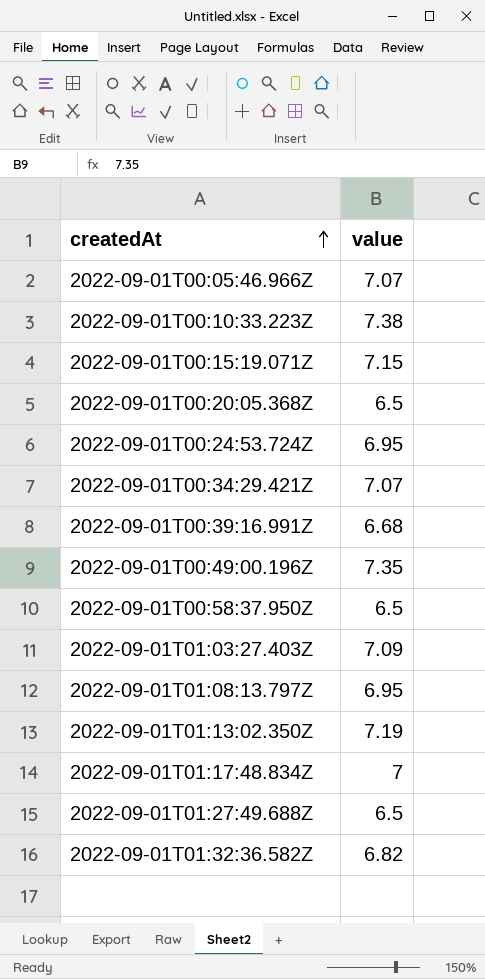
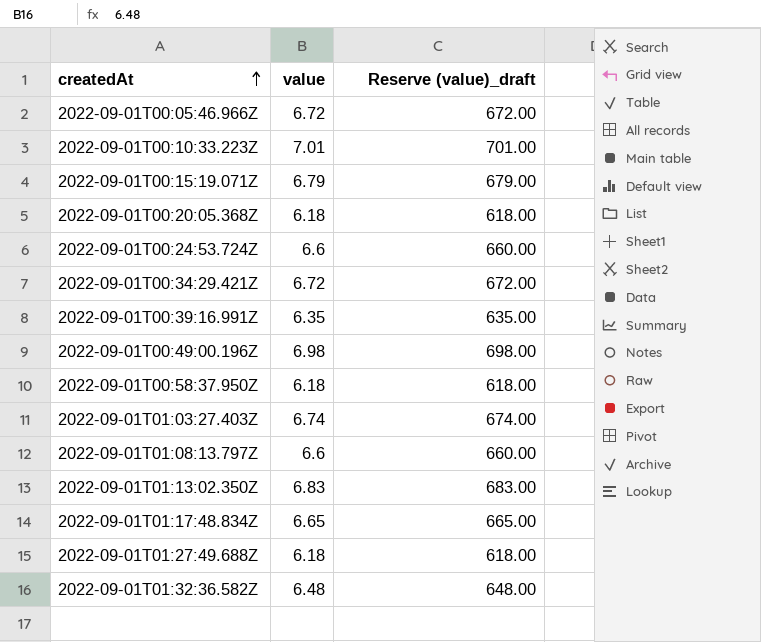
column Reserve (value)_draft | formula: none -> [value] * 100
2022-09-01T00:05:46.966Z | value: 7.07 -> 6.72
2022-09-01T00:10:33.223Z | value: 7.38 -> 7.01
2022-09-01T00:15:19.071Z | value: 7.15 -> 6.79
2022-09-01T00:20:05.368Z | value: 6.5 -> 6.18
2022-09-01T00:24:53.724Z | value: 6.95 -> 6.6
2022-09-01T00:34:29.421Z | value: 7.07 -> 6.72
2022-09-01T00:39:16.991Z | value: 6.68 -> 6.35
2022-09-01T00:49:00.196Z | value: 7.35 -> 6.98
2022-09-01T00:58:37.950Z | value: 6.5 -> 6.18
2022-09-01T01:03:27.403Z | value: 7.09 -> 6.74
2022-09-01T01:08:13.797Z | value: 6.95 -> 6.6
2022-09-01T01:13:02.350Z | value: 7.19 -> 6.83
2022-09-01T01:17:48.834Z | value: 7 -> 6.65
2022-09-01T01:27:49.688Z | value: 6.5 -> 6.18
2022-09-01T01:32:36.582Z | value: 6.82 -> 6.48

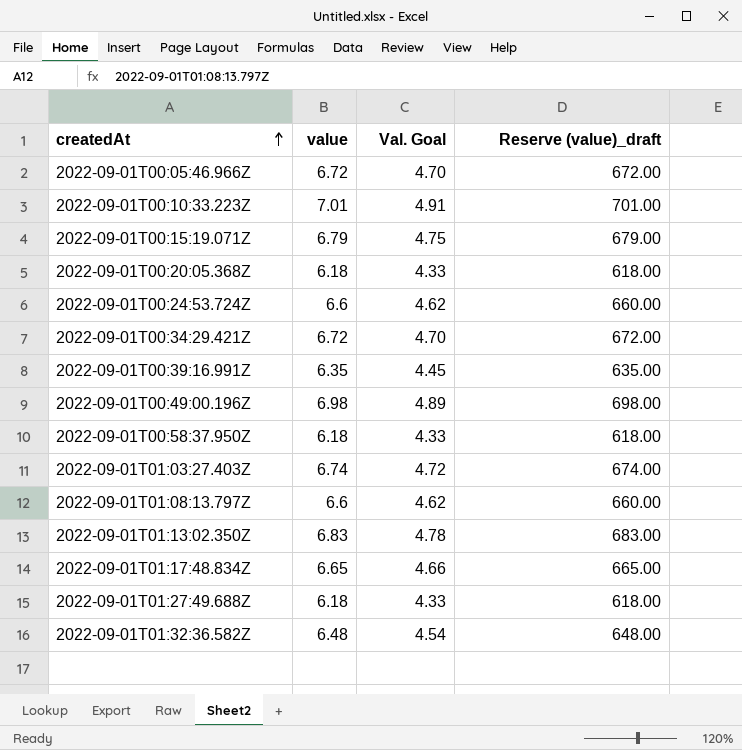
column Val. Goal | formula: none -> [value] * 0.7

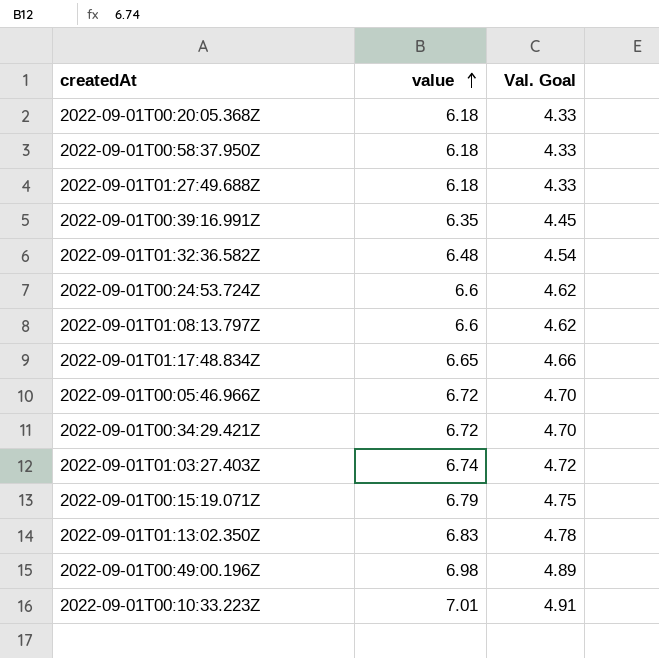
row order: createdAt ascending -> value ascending
column Reserve (value)_draft | formula: [value] * 100 -> none

